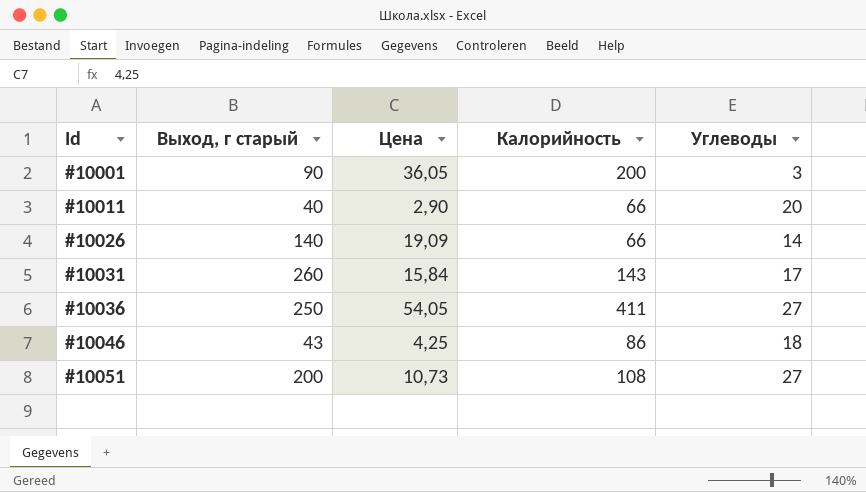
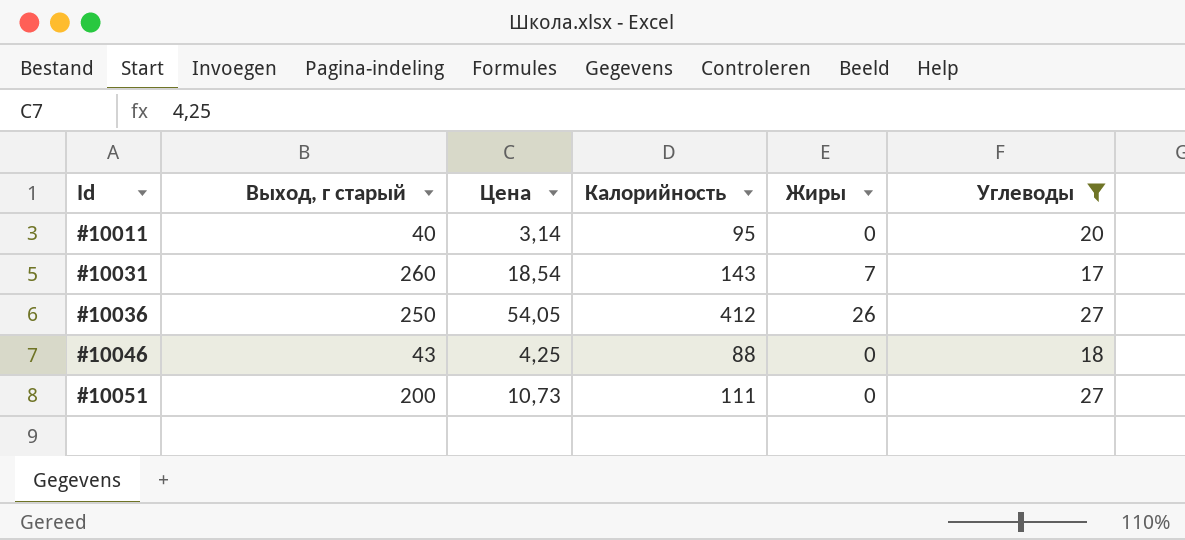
filter: none -> Углеводы >= 17
column Жиры | position: none -> 5
#10011 | Цена: 2,90 -> 3,14
#10011 | Калорийность: 66 -> 95
#10031 | Цена: 15,84 -> 18,54
#10036 | Калорийность: 411 -> 412
#10046 | Калорийность: 86 -> 88
#10051 | Калорийность: 108 -> 111

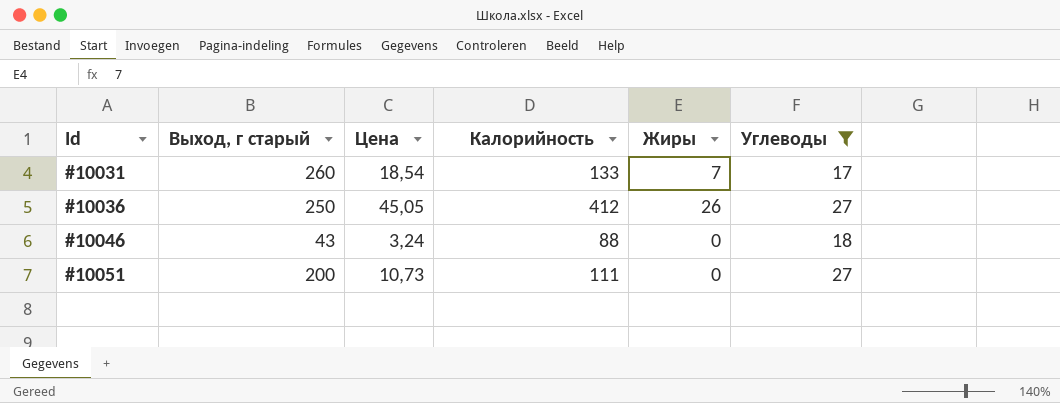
row #10011: 40 | 3,14 | 95 | 0 | 20 -> none
#10031 | Калорийность: 143 -> 133
#10036 | Цена: 54,05 -> 45,05
#10046 | Цена: 4,25 -> 3,24

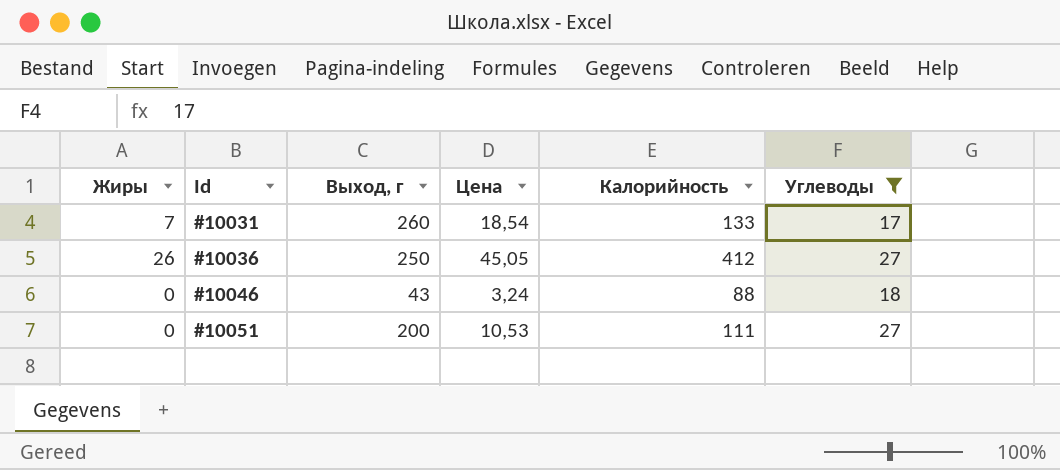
column Жиры | position: 5 -> 1
column name: Выход, г старый -> Выход, г
#10051 | Цена: 10,73 -> 10,53

